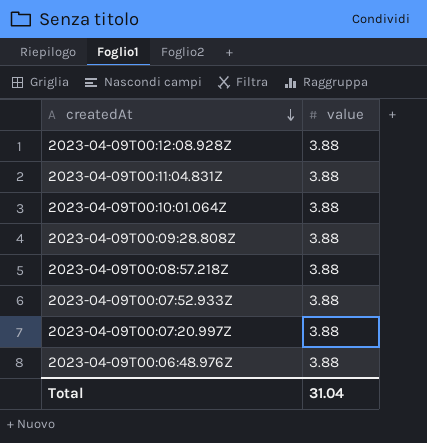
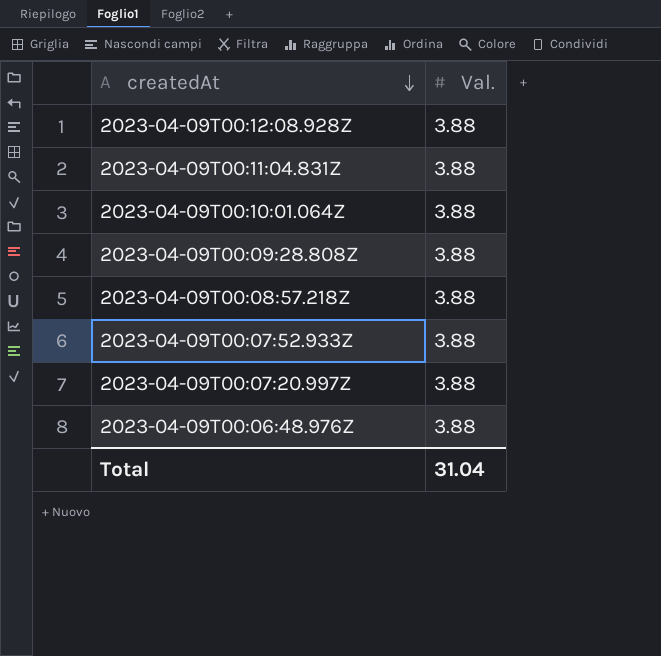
column name: value -> Val.

